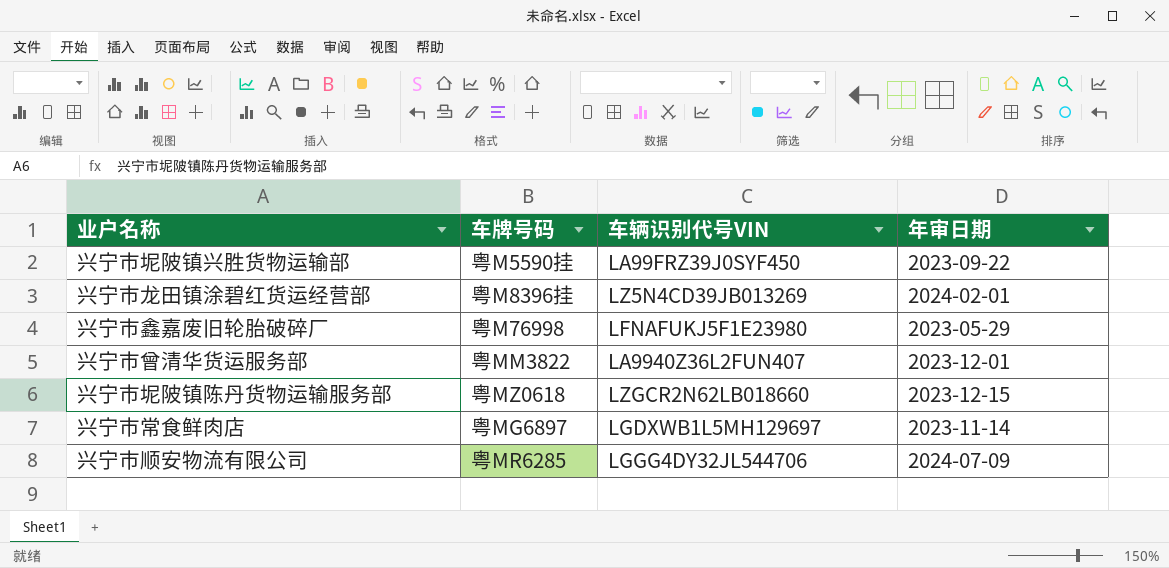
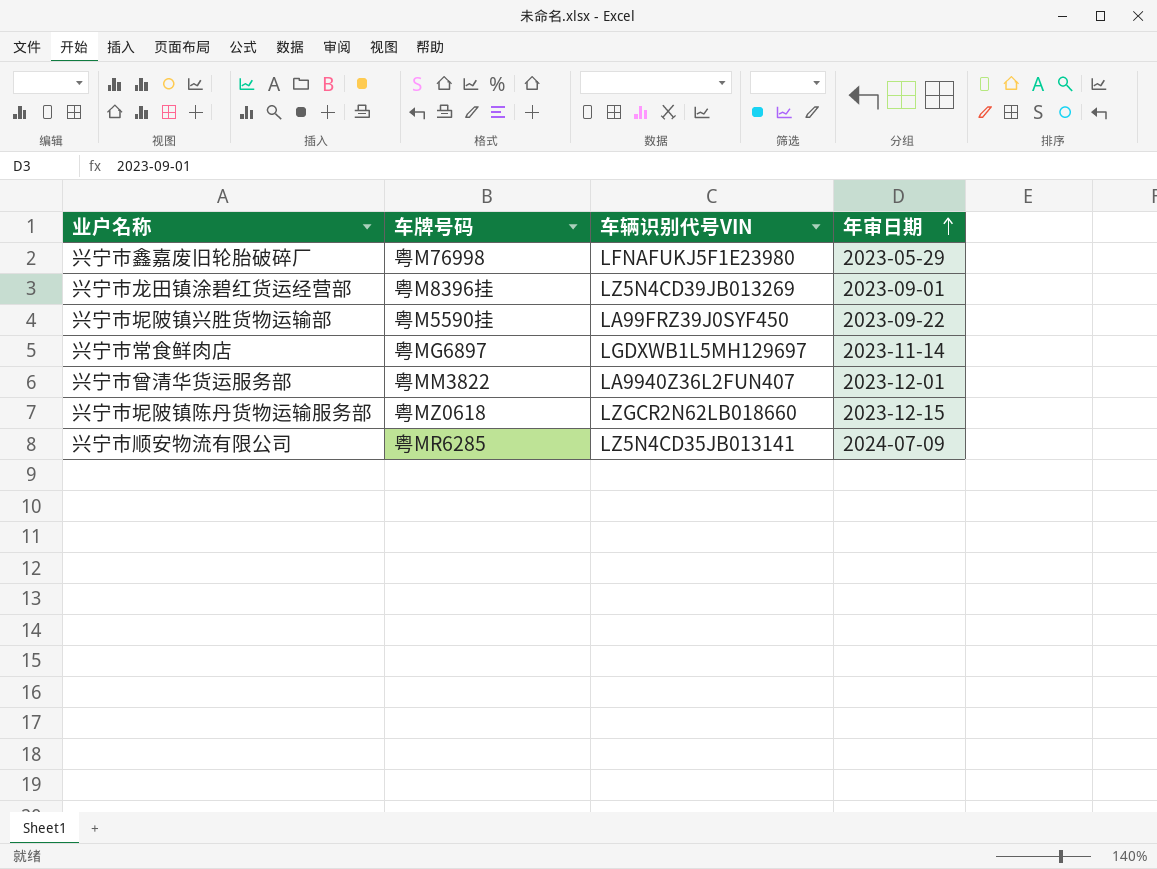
row order: none -> 年审日期 ascending
兴宁市龙田镇涂碧红货运经营部 | 年审日期: 2024-02-01 -> 2023-09-01
兴宁市顺安物流有限公司 | 车辆识别代号VIN: LGGG4DY32JL544706 -> LZ5N4CD35JB013141

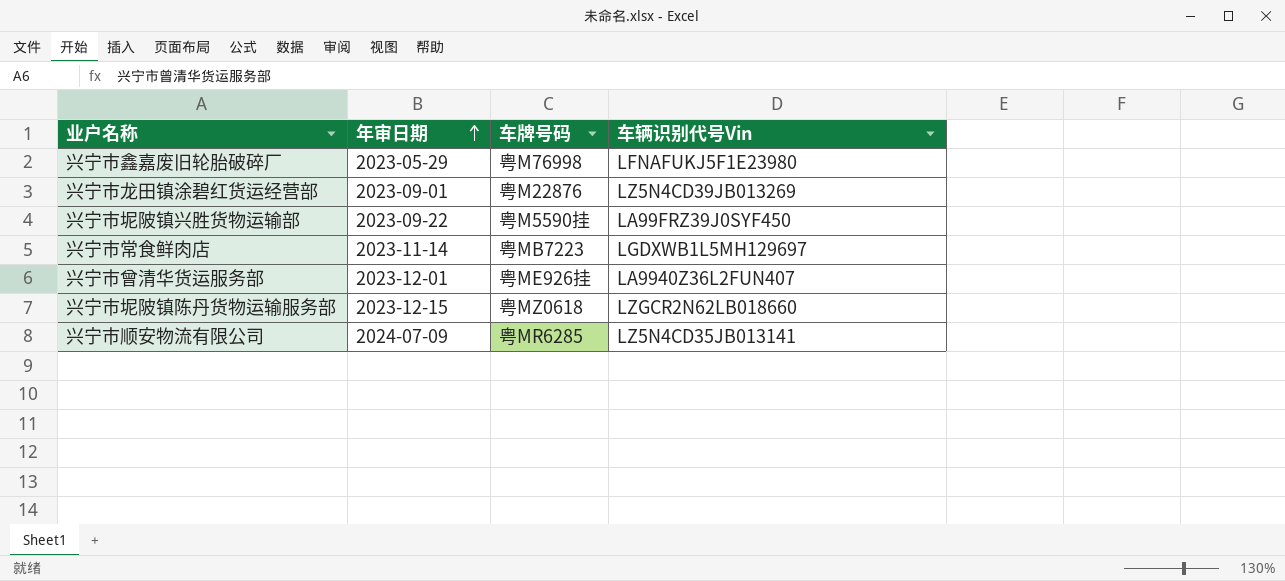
column 年审日期 | position: 4 -> 2
column name: 车辆识别代号VIN -> 车辆识别代号Vin
兴宁市龙田镇涂碧红货运经营部 | 车牌号码: 粤M8396挂 -> 粤M22876
兴宁市常食鲜肉店 | 车牌号码: 粤MG6897 -> 粤MB7223
兴宁市曾清华货运服务部 | 车牌号码: 粤MM3822 -> 粤ME926挂

